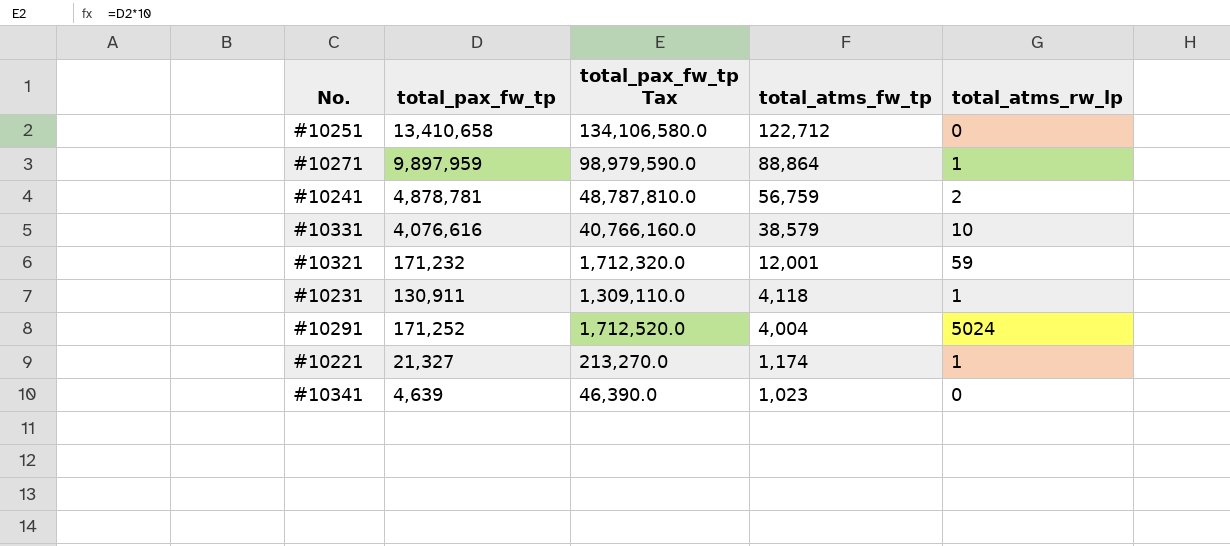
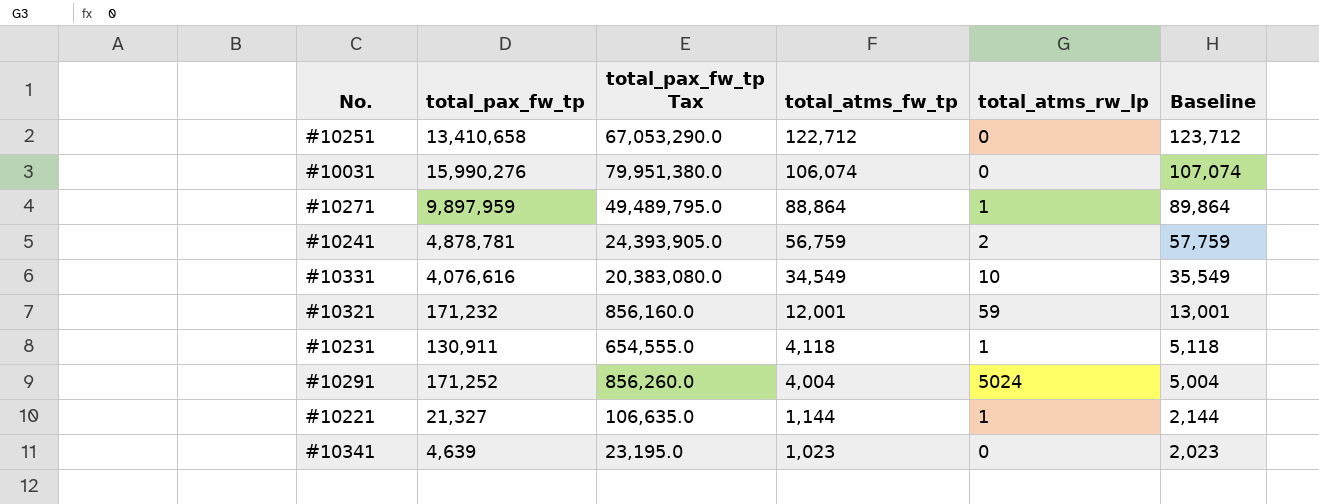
column total_pax_fw_tp Tax | formula: [total_pax_fw_tp] * 10 -> [total_pax_fw_tp] * 5
column Baseline | formula: none -> [total_atms_fw_tp] + 1000
row #10031: none -> 15,990,276 | 79,951,380.0 | 106,074 | 0 | 107,074
#10331 | total_atms_fw_tp: 38,579 -> 34,549
#10221 | total_atms_fw_tp: 1,174 -> 1,144

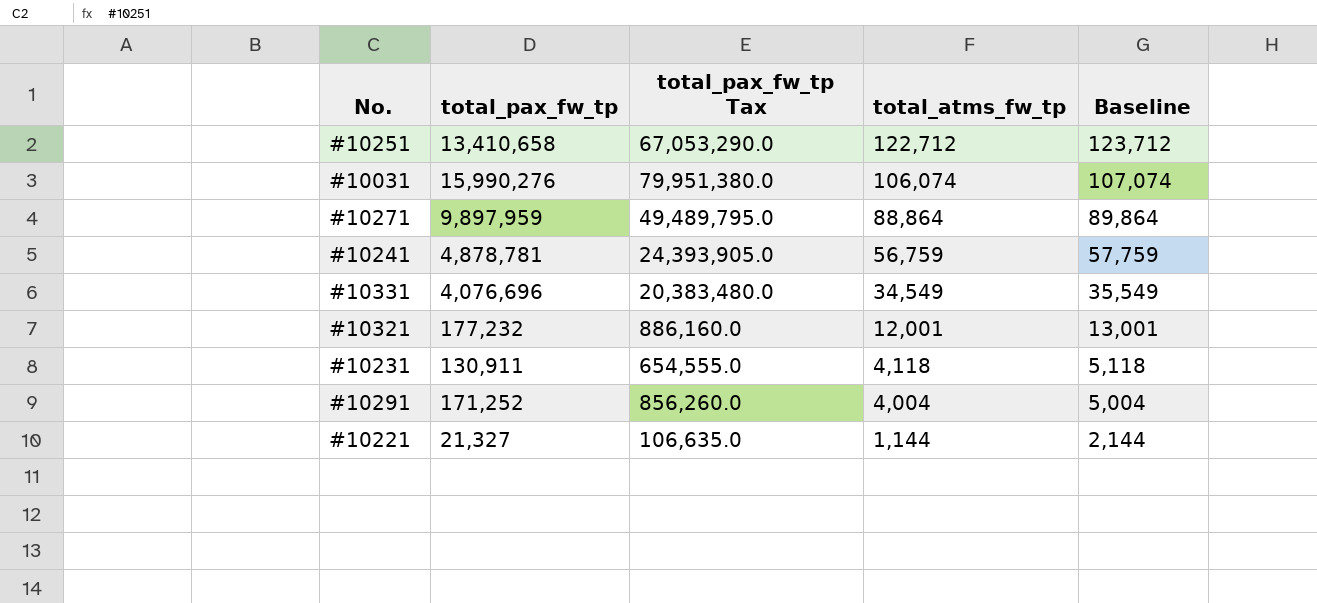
column total_atms_rw_lp | position: 5 -> none
row #10341: 4,639 | 23,195.0 | 1,023 | 0 | 2,023 -> none
#10331 | total_pax_fw_tp: 4,076,616 -> 4,076,696
#10331 | total_pax_fw_tp Tax: 20,383,080.0 -> 20,383,480.0
#10321 | total_pax_fw_tp: 171,232 -> 177,232
#10321 | total_pax_fw_tp Tax: 856,160.0 -> 886,160.0

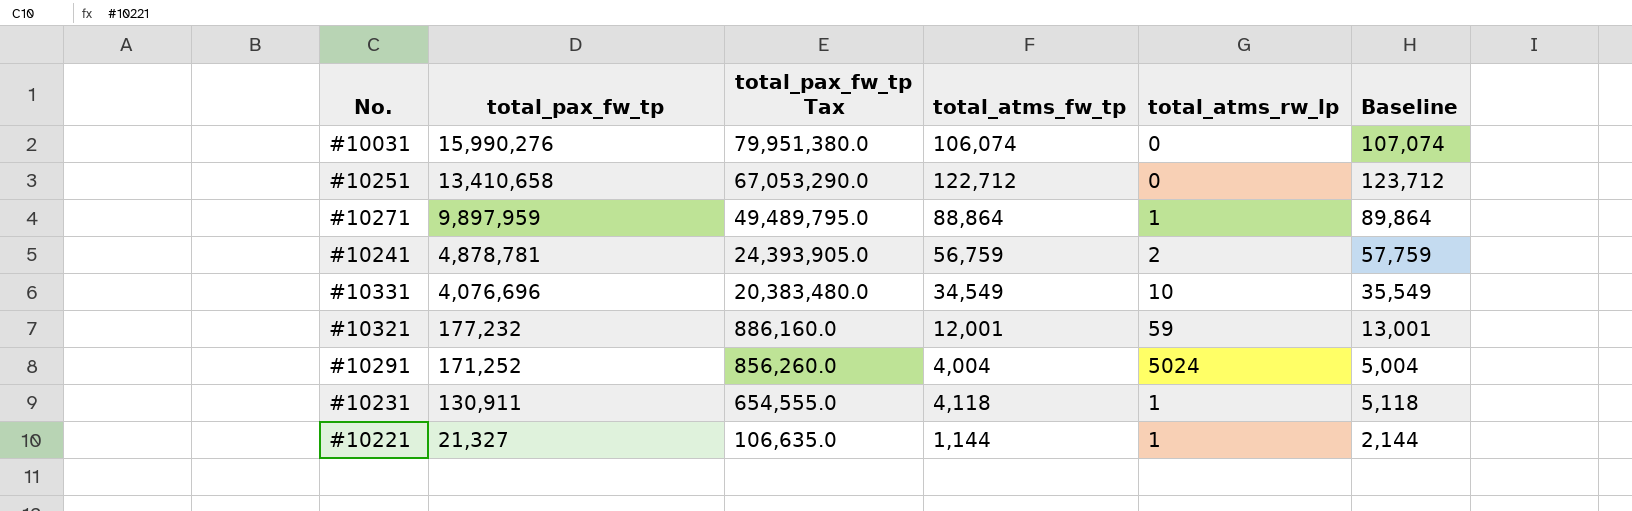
row order: total_atms_fw_tp descending -> total_pax_fw_tp descending
column total_atms_rw_lp | position: none -> 5

